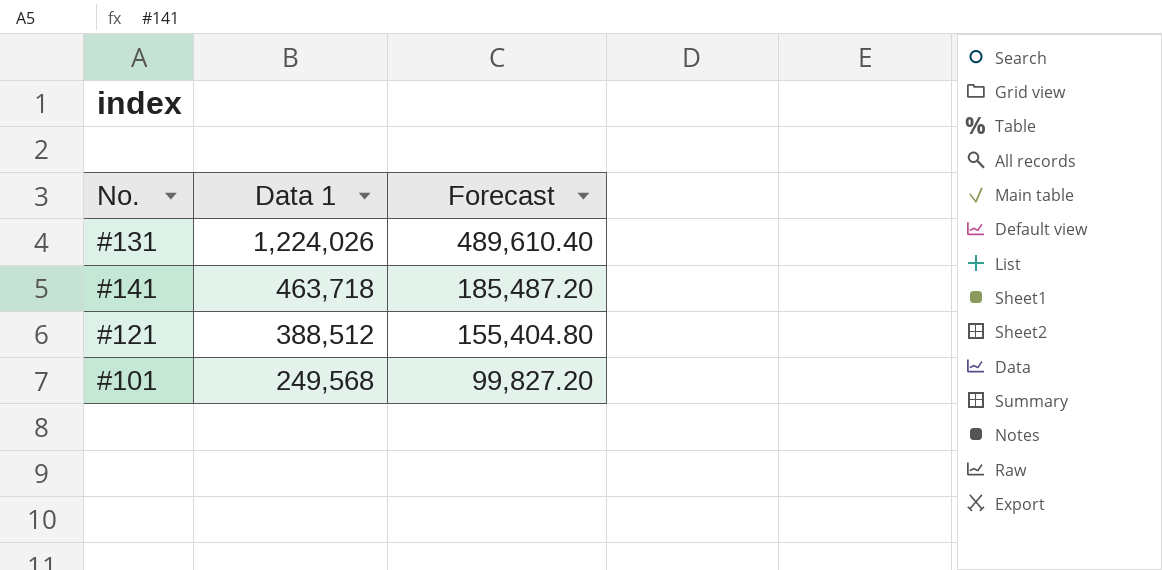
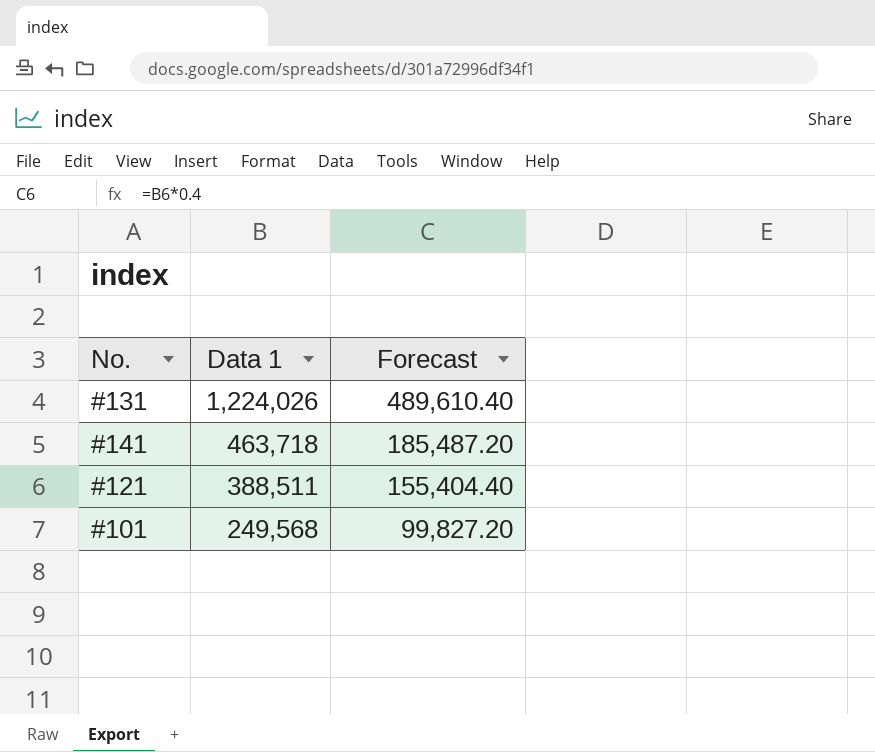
#121 | Data 1: 388,512 -> 388,511
#121 | Forecast: 155,404.80 -> 155,404.40

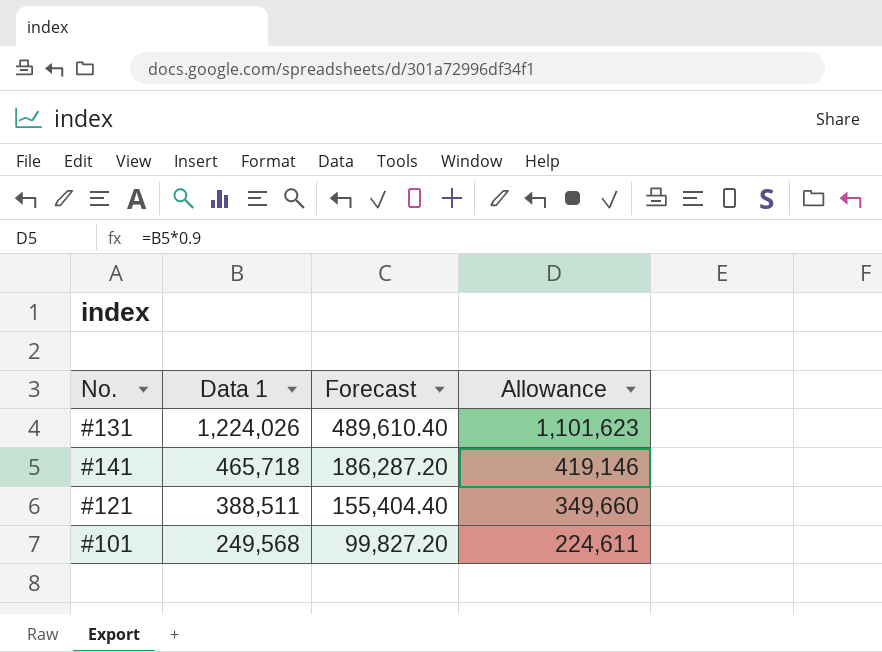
column Allowance | formula: none -> [Data 1] * 0.9
#141 | Data 1: 463,718 -> 465,718
#141 | Forecast: 185,487.20 -> 186,287.20

